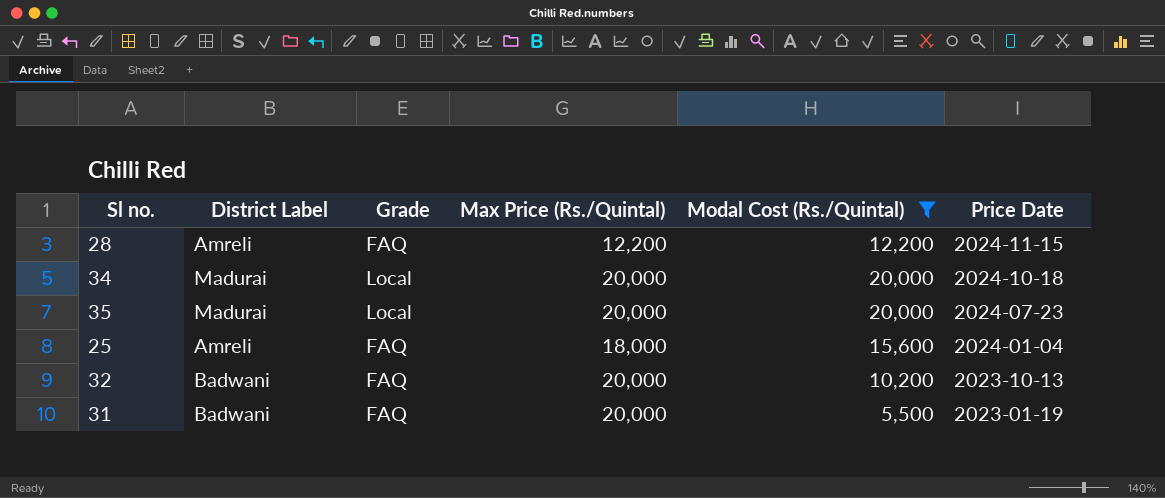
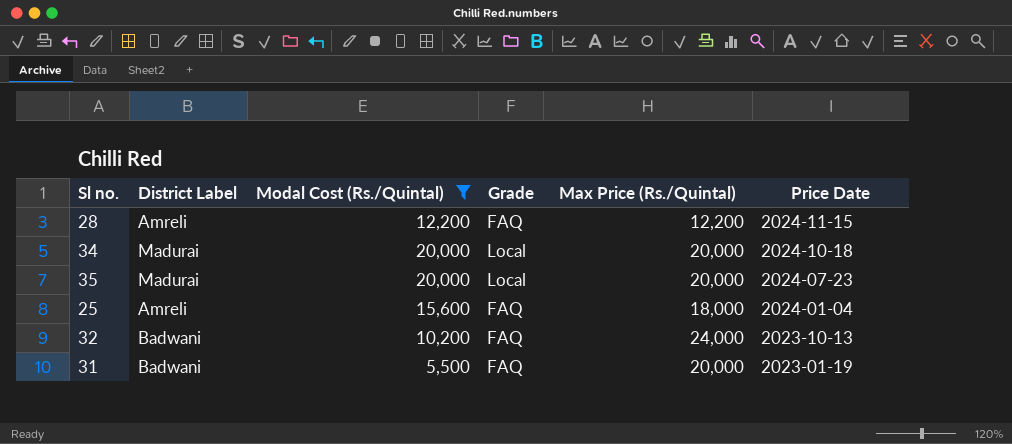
column Modal Cost (Rs./Quintal) | position: 5 -> 3
32 | Max Price (Rs./Quintal): 20,000 -> 24,000

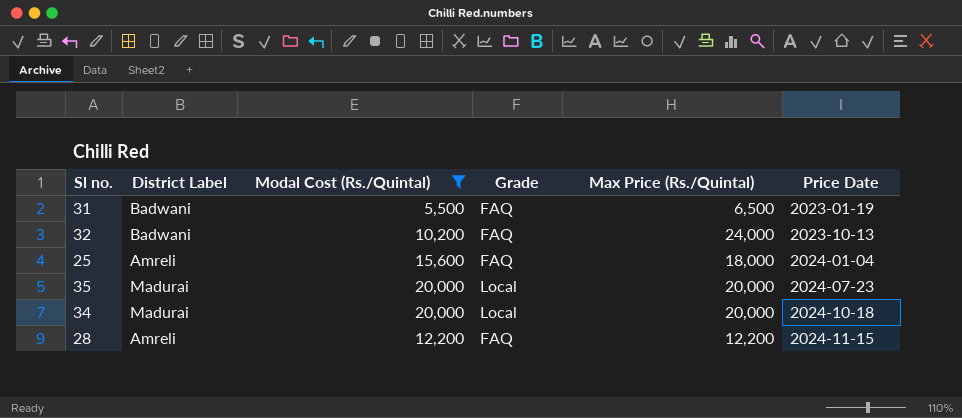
row order: Price Date descending -> Price Date ascending
31 | Max Price (Rs./Quintal): 20,000 -> 6,500

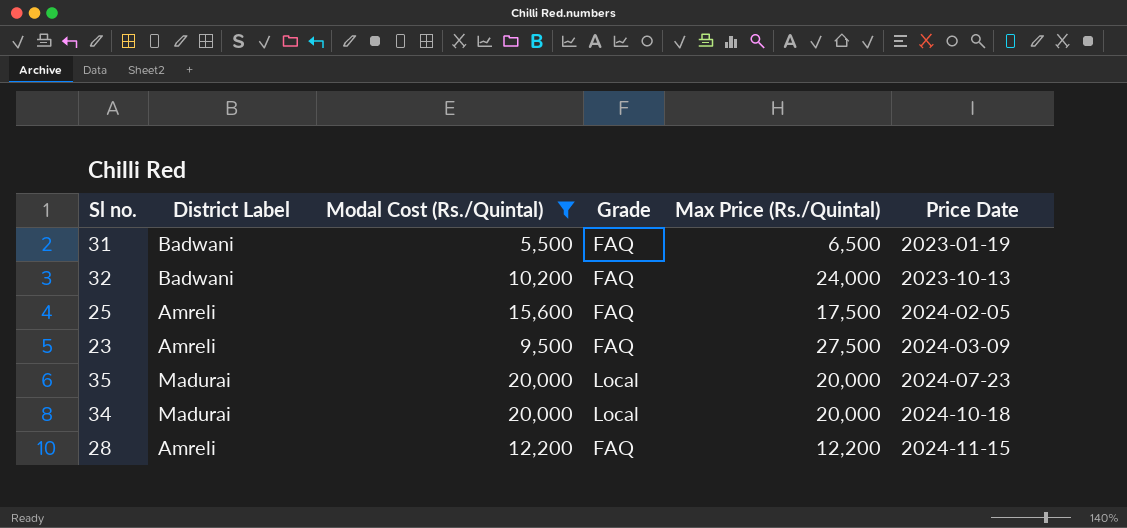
25 | Max Price (Rs./Quintal): 18,000 -> 17,500
25 | Price Date: 2024-01-04 -> 2024-02-05
row 23: none -> Amreli | 9,500 | FAQ | 27,500 | 2024-03-09

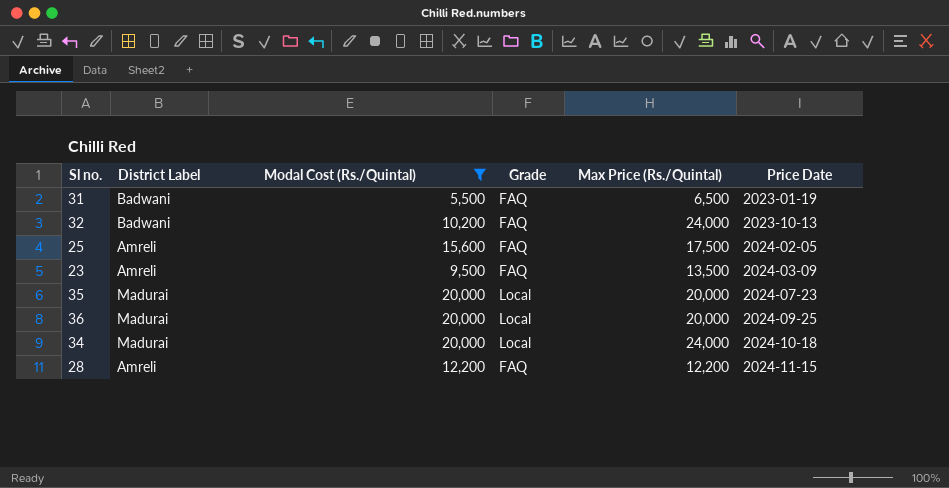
23 | Max Price (Rs./Quintal): 27,500 -> 13,500
row 36: none -> Madurai | 20,000 | Local | 20,000 | 2024-09-25
34 | Max Price (Rs./Quintal): 20,000 -> 24,000

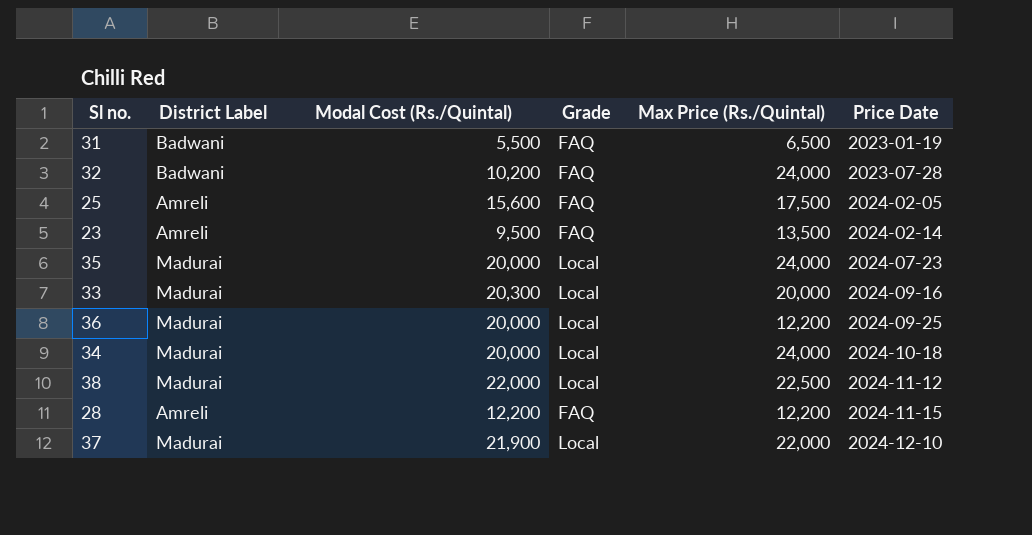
filter: Modal Cost (Rs./Quintal) <= 20,000 -> none
32 | Price Date: 2023-10-13 -> 2023-07-28
23 | Price Date: 2024-03-09 -> 2024-02-14
35 | Max Price (Rs./Quintal): 20,000 -> 24,000
36 | Max Price (Rs./Quintal): 20,000 -> 12,200

